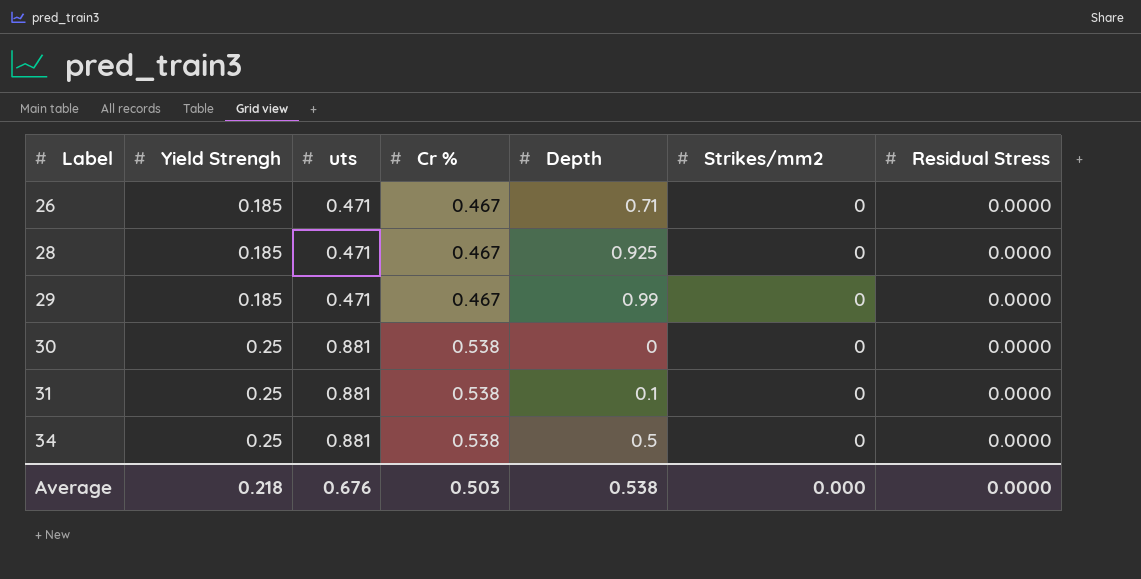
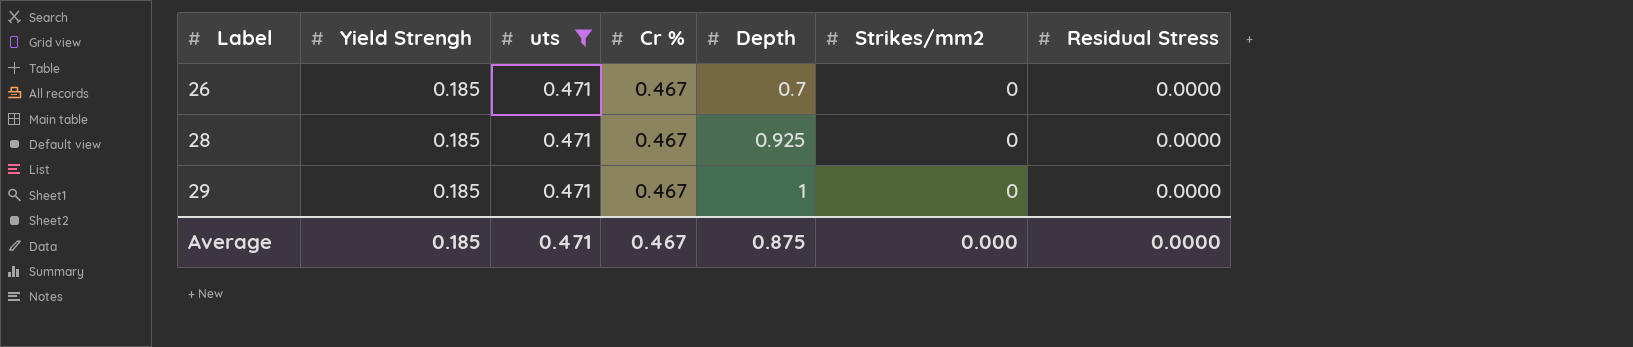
filter: none -> uts = 0.471
26 | Depth: 0.71 -> 0.7
29 | Depth: 0.99 -> 1
Average | Yield Strengh: 0.218 -> 0.185
Average | uts: 0.676 -> 0.471
Average | Cr %: 0.503 -> 0.467
Average | Depth: 0.538 -> 0.875

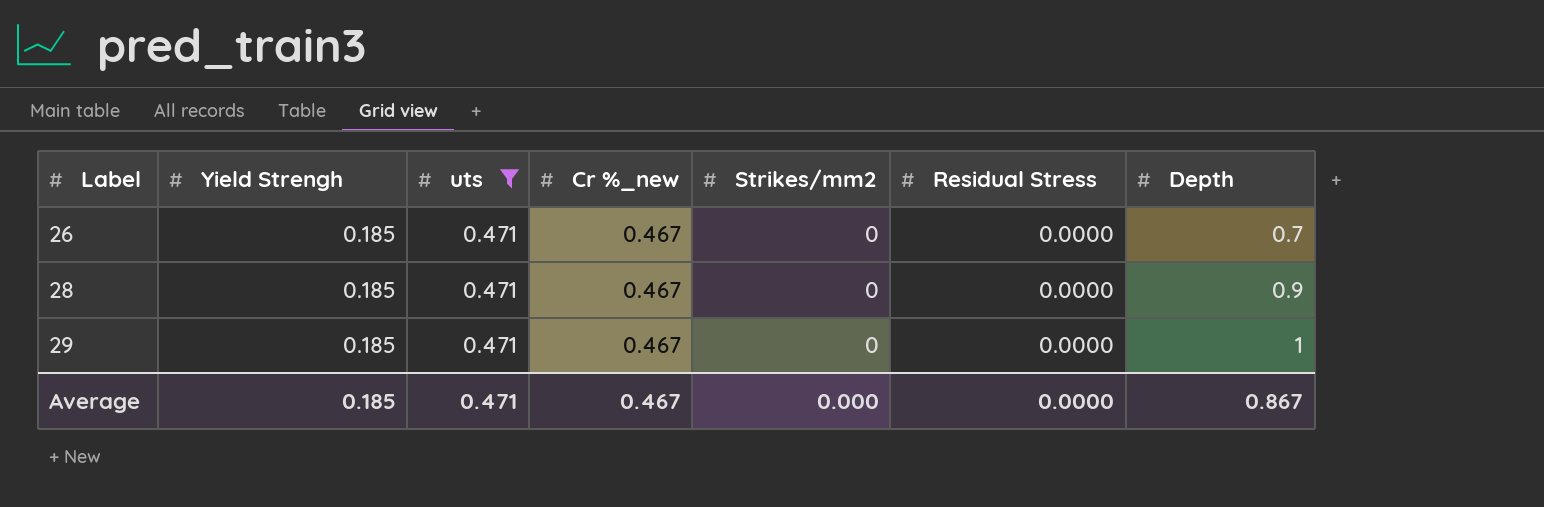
column name: Cr % -> Cr %_new
column Depth | position: 5 -> 7
28 | Depth: 0.925 -> 0.9
Average | Depth: 0.875 -> 0.867

